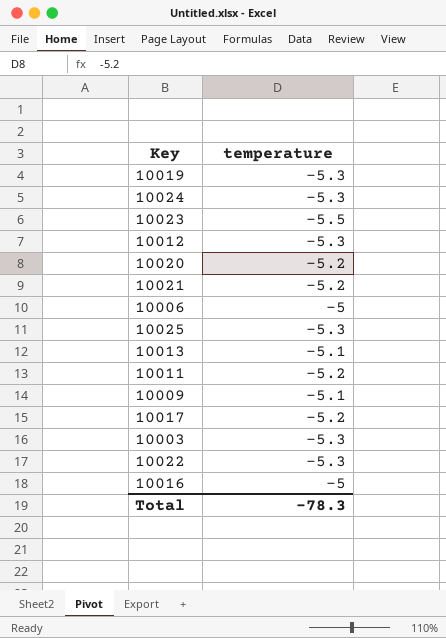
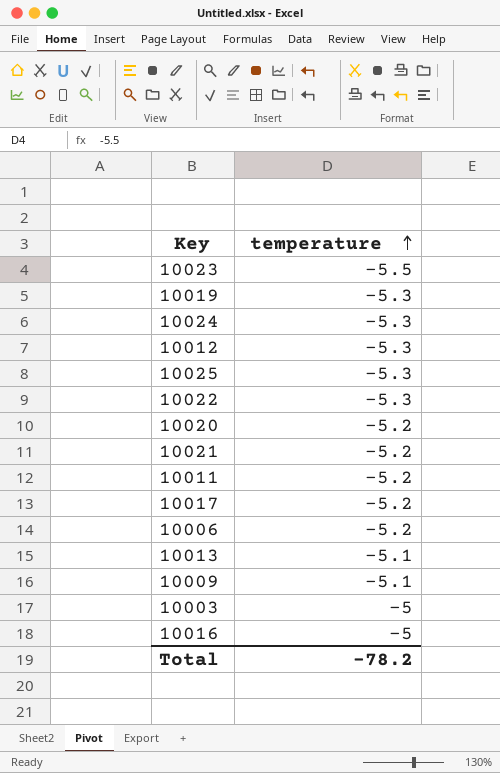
row order: none -> temperature ascending
10006 | temperature: -5 -> -5.2
10003 | temperature: -5.3 -> -5
Total | temperature: -78.3 -> -78.2

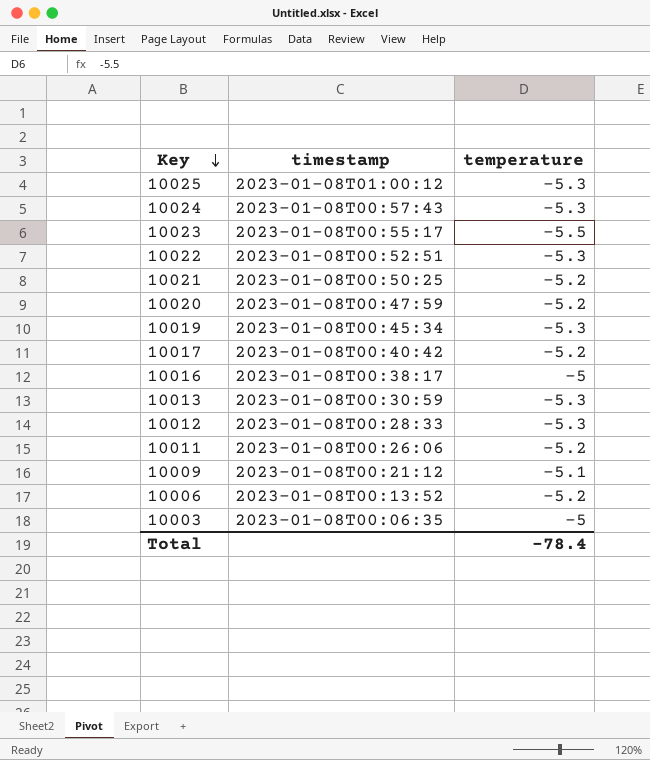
row order: temperature ascending -> Key descending
column timestamp | position: none -> 2
10013 | temperature: -5.1 -> -5.3
Total | temperature: -78.2 -> -78.4

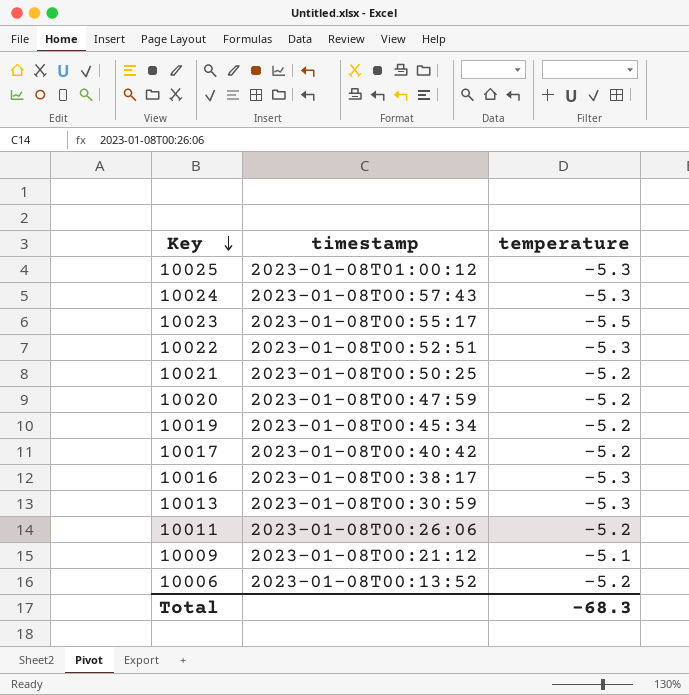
row 10012: 2023-01-08T00:28:33 | -5.3 -> none
row 10003: 2023-01-08T00:06:35 | -5 -> none
10019 | temperature: -5.3 -> -5.2
10016 | temperature: -5 -> -5.3
Total | temperature: -78.4 -> -68.3

